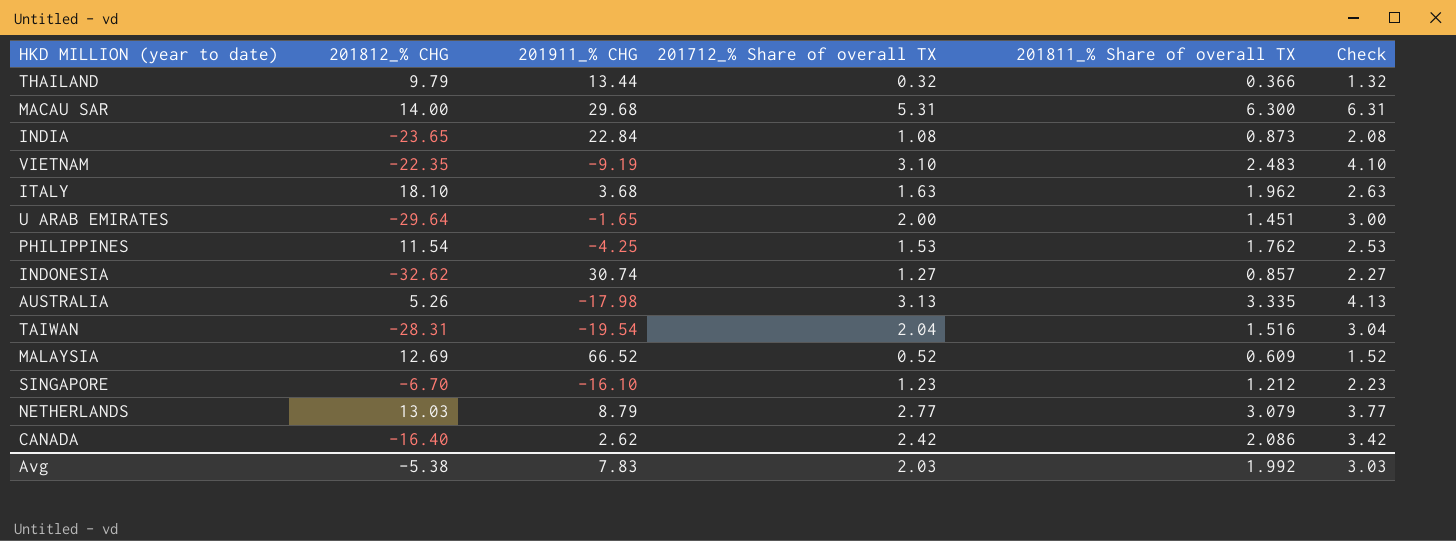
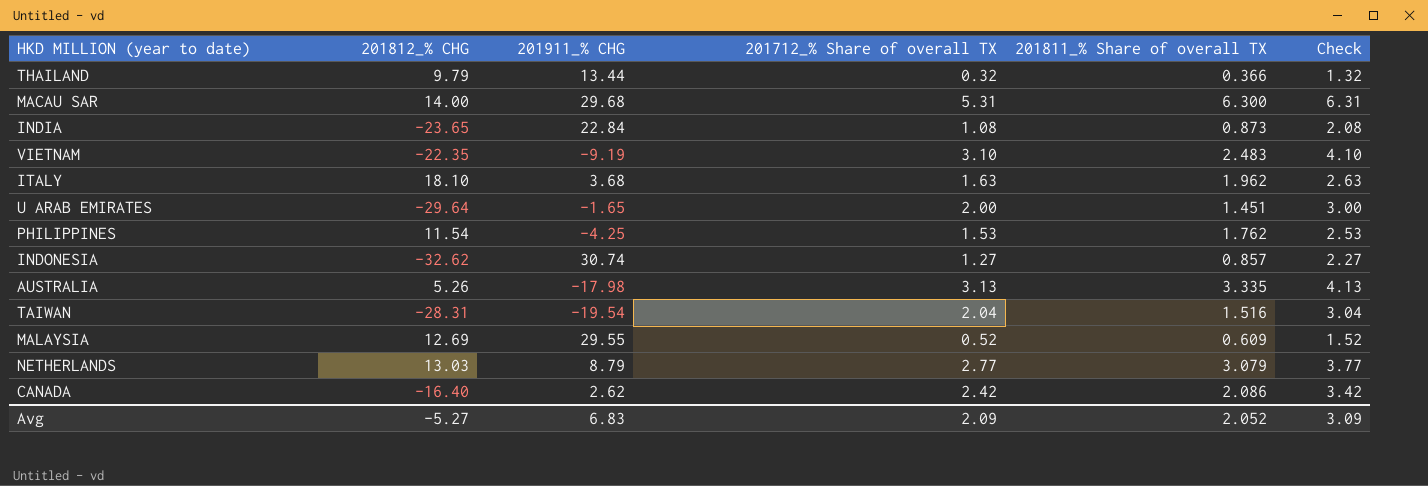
row SINGAPORE: -6.70 | -16.10 | 1.23 | 1.212 | 2.23 -> none
MALAYSIA | 201911_% CHG: 66.52 -> 29.55
Avg | 201812_% CHG: -5.38 -> -5.27
Avg | 201911_% CHG: 7.83 -> 6.83
Avg | 201712_% Share of overall TX: 2.03 -> 2.09
Avg | 201811_% Share of overall TX: 1.992 -> 2.052
Avg | Check: 3.03 -> 3.09

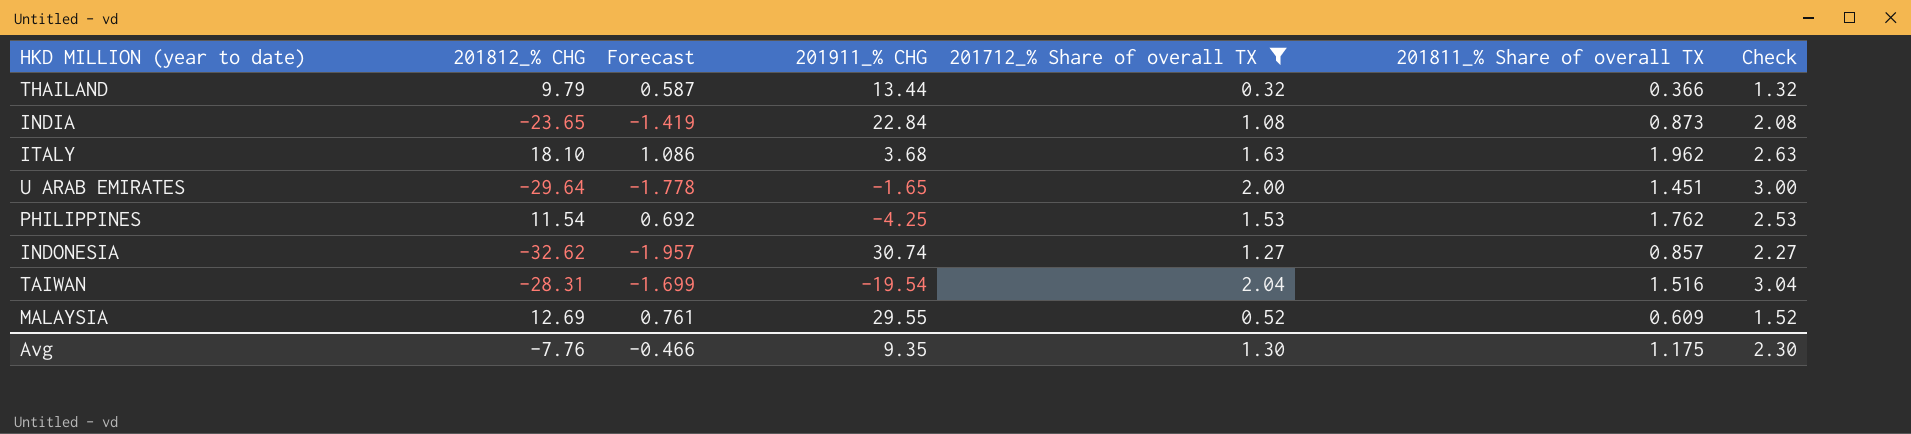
filter: none -> 201712_% Share of overall TX <= 2.04
column Forecast | formula: none -> [201812_% CHG] * 0.06
Avg | 201812_% CHG: -5.27 -> -7.76
Avg | 201911_% CHG: 6.83 -> 9.35
Avg | 201712_% Share of overall TX: 2.09 -> 1.30
Avg | 201811_% Share of overall TX: 2.052 -> 1.175
Avg | Check: 3.09 -> 2.30

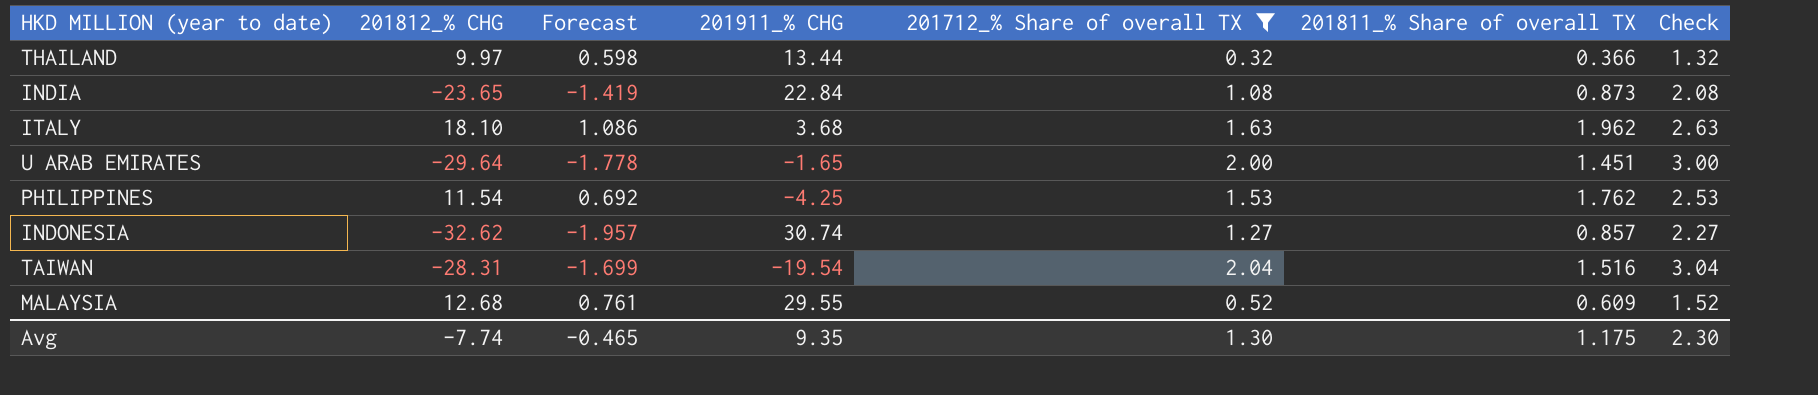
THAILAND | 201812_% CHG: 9.79 -> 9.97
THAILAND | Forecast: 0.587 -> 0.598
MALAYSIA | 201812_% CHG: 12.69 -> 12.68
Avg | 201812_% CHG: -7.76 -> -7.74
Avg | Forecast: -0.466 -> -0.465

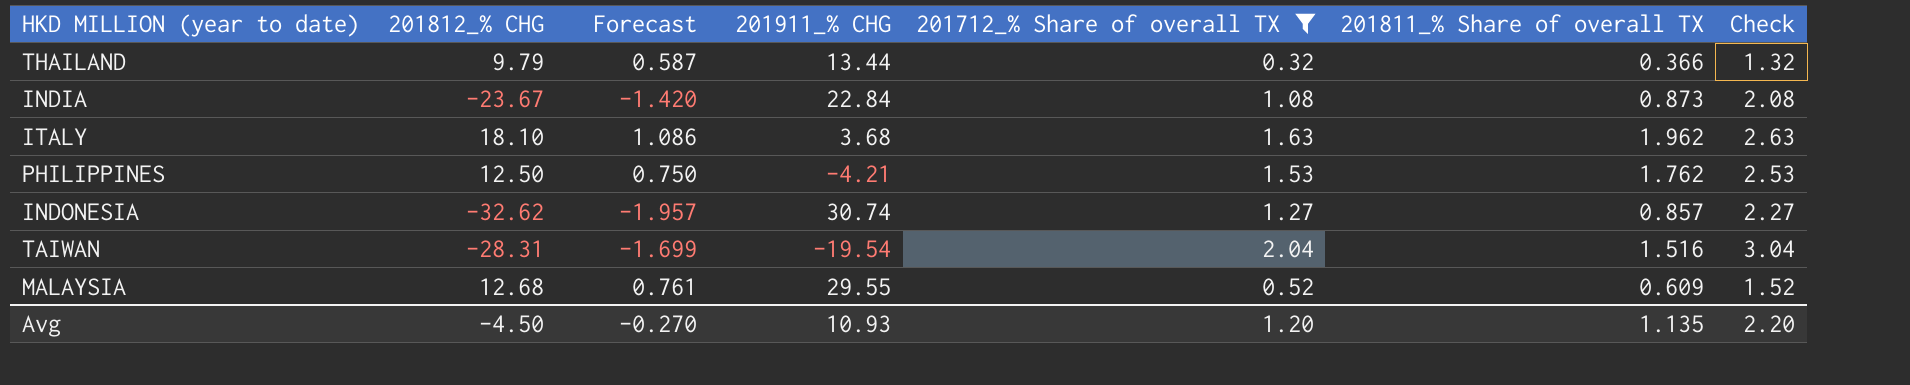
row U ARAB EMIRATES: -29.64 | -1.778 | -1.65 | 2.00 | 1.451 | 3.00 -> none
THAILAND | 201812_% CHG: 9.97 -> 9.79
THAILAND | Forecast: 0.598 -> 0.587
INDIA | 201812_% CHG: -23.65 -> -23.67
INDIA | Forecast: -1.419 -> -1.420
PHILIPPINES | 201812_% CHG: 11.54 -> 12.50
PHILIPPINES | Forecast: 0.692 -> 0.750
PHILIPPINES | 201911_% CHG: -4.25 -> -4.21
Avg | 201812_% CHG: -7.74 -> -4.50
Avg | Forecast: -0.465 -> -0.270
Avg | 201911_% CHG: 9.35 -> 10.93
Avg | 201712_% Share of overall TX: 1.30 -> 1.20
Avg | 201811_% Share of overall TX: 1.175 -> 1.135
Avg | Check: 2.30 -> 2.20

